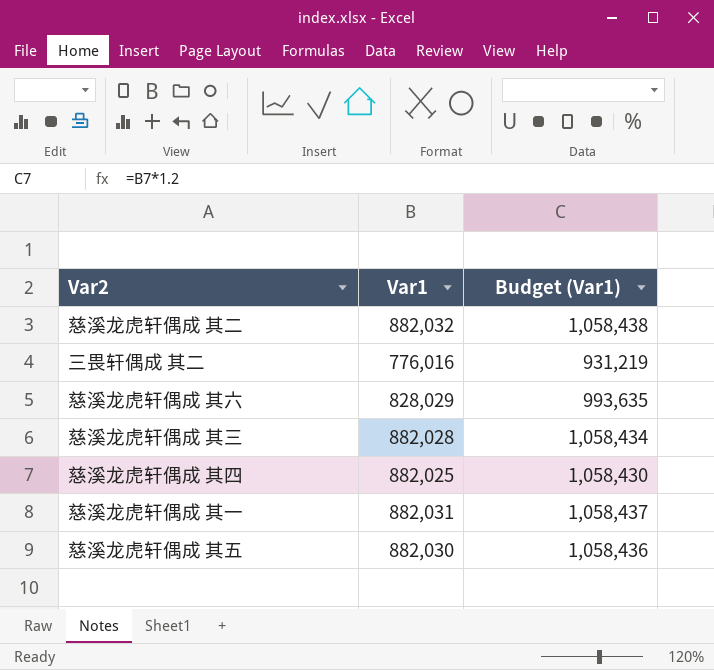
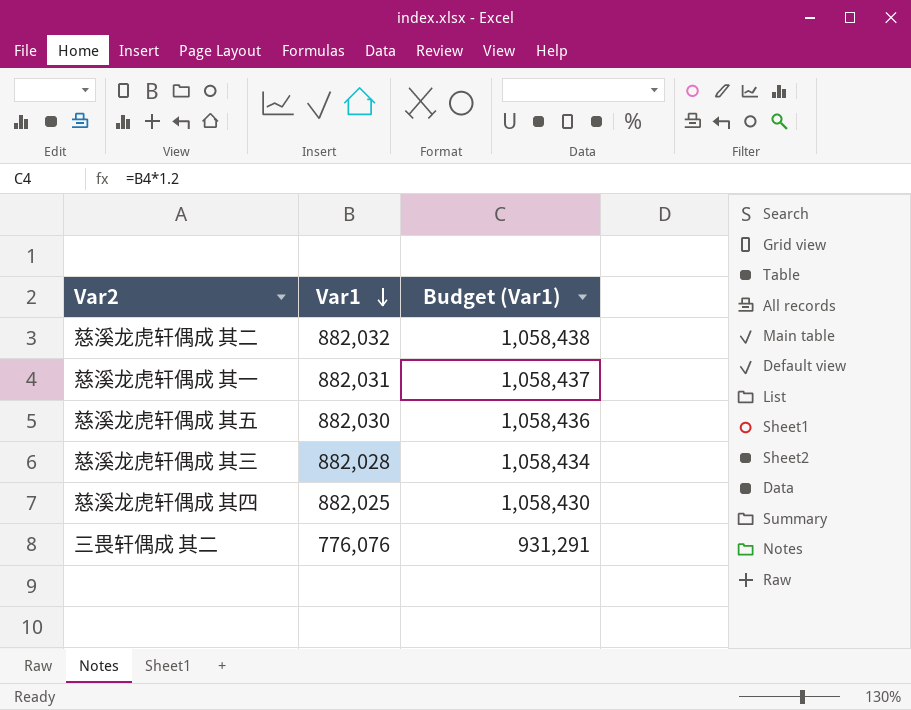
row order: none -> Var1 descending
row 慈溪龙虎轩偶成 其六: 828,029 | 993,635 -> none
三畏轩偶成 其二 | Var1: 776,016 -> 776,076
三畏轩偶成 其二 | Budget (Var1): 931,219 -> 931,291

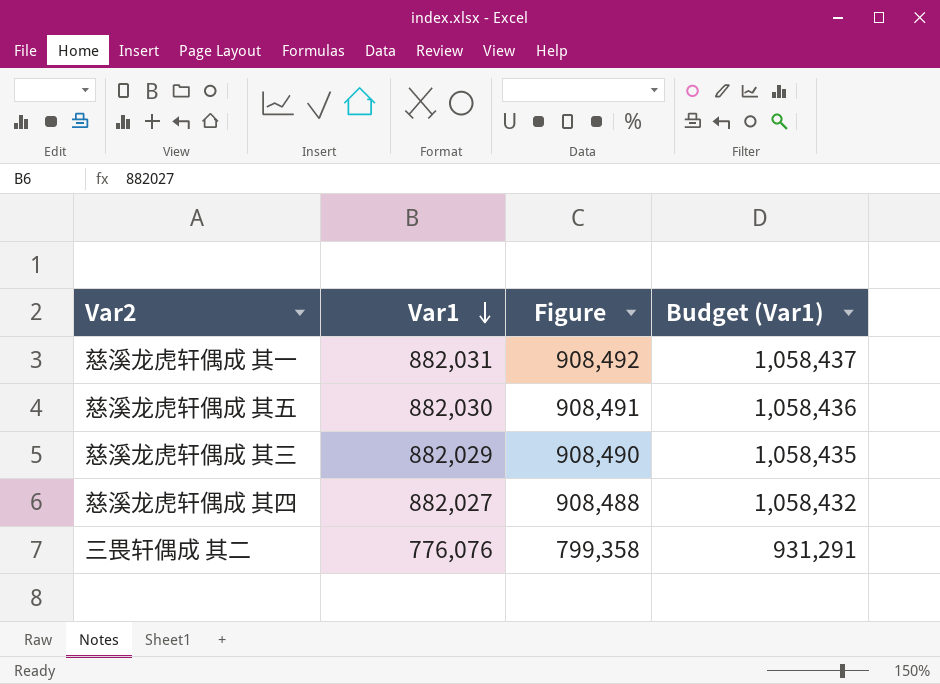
column Figure | formula: none -> [Var1] * 1.03
row 慈溪龙虎轩偶成 其二: 882,032 | 1,058,438 -> none
慈溪龙虎轩偶成 其三 | Var1: 882,028 -> 882,029
慈溪龙虎轩偶成 其三 | Budget (Var1): 1,058,434 -> 1,058,435
慈溪龙虎轩偶成 其四 | Var1: 882,025 -> 882,027
慈溪龙虎轩偶成 其四 | Budget (Var1): 1,058,430 -> 1,058,432

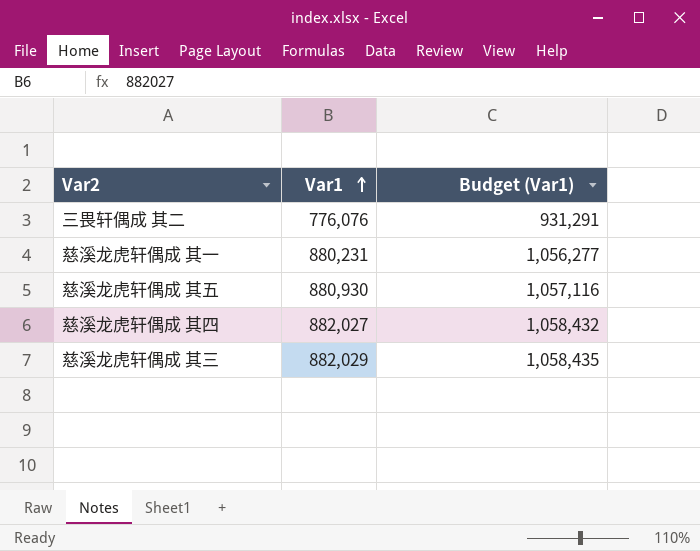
row order: Var1 descending -> Var1 ascending
column Figure | formula: [Var1] * 1.03 -> none
慈溪龙虎轩偶成 其一 | Var1: 882,031 -> 880,231
慈溪龙虎轩偶成 其一 | Budget (Var1): 1,058,437 -> 1,056,277
慈溪龙虎轩偶成 其五 | Var1: 882,030 -> 880,930
慈溪龙虎轩偶成 其五 | Budget (Var1): 1,058,436 -> 1,057,116

